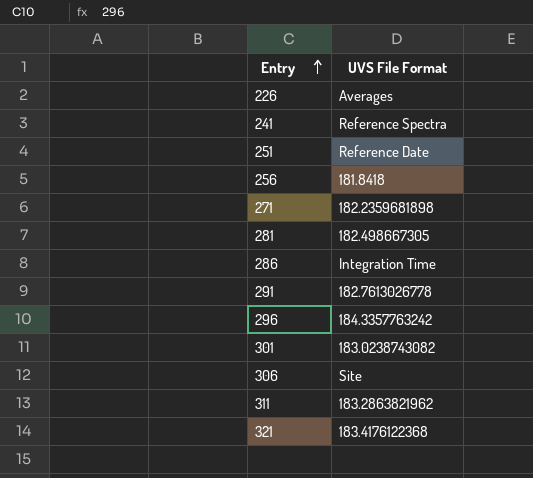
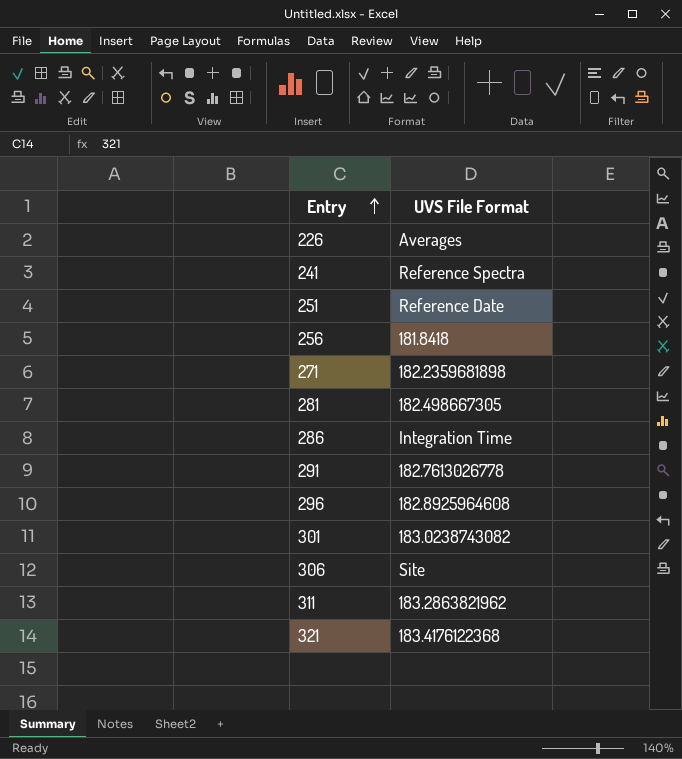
296 | UVS File Format: 184.3357763242 -> 182.8925964608

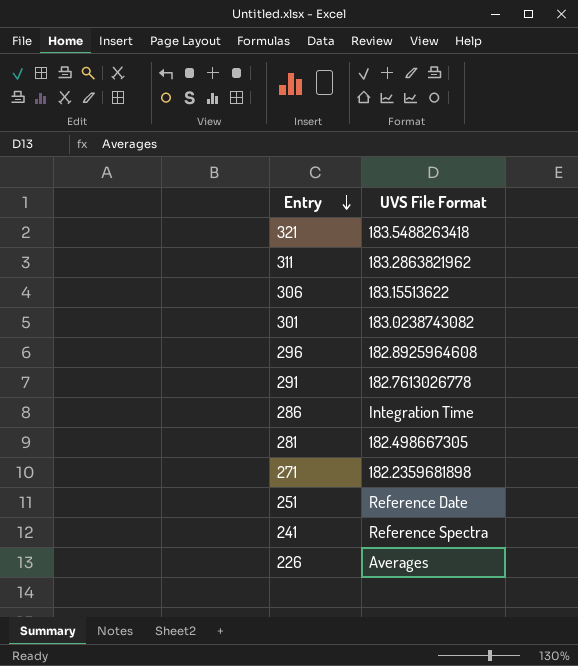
row order: Entry ascending -> Entry descending
row 256: 181.8418 -> none
321 | UVS File Format: 183.4176122368 -> 183.5488263418
306 | UVS File Format: Site -> 183.15513622

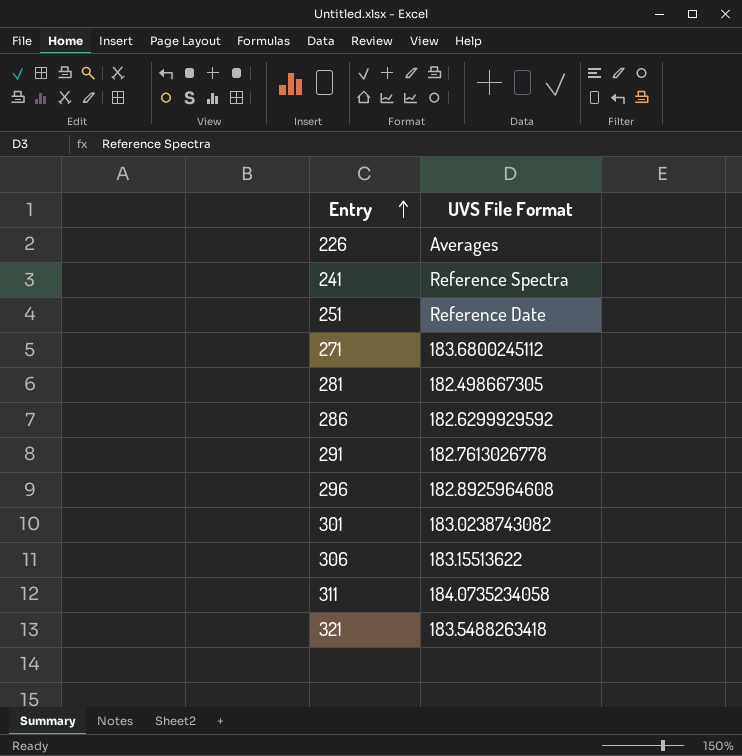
row order: Entry descending -> Entry ascending
271 | UVS File Format: 182.2359681898 -> 183.6800245112
286 | UVS File Format: Integration Time -> 182.6299929592
311 | UVS File Format: 183.2863821962 -> 184.0735234058

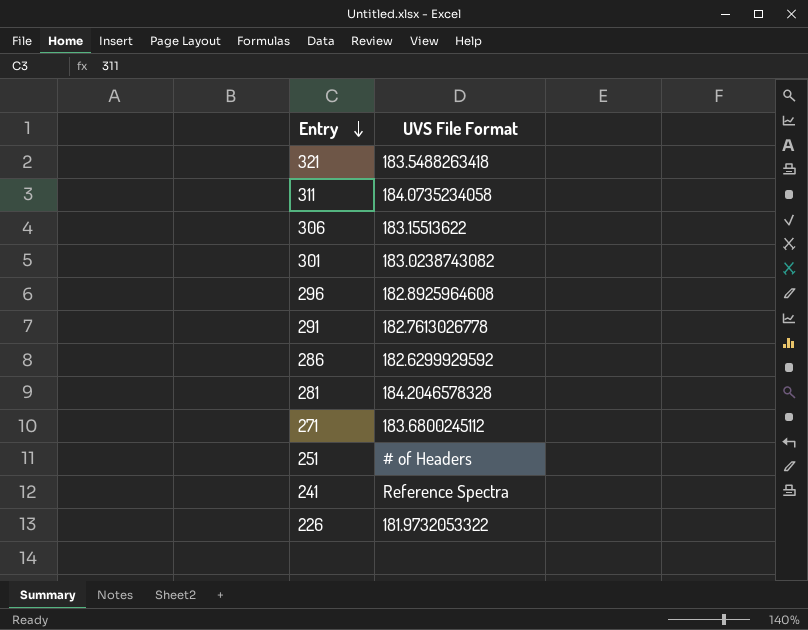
row order: Entry ascending -> Entry descending
281 | UVS File Format: 182.498667305 -> 184.2046578328
251 | UVS File Format: Reference Date -> # of Headers
226 | UVS File Format: Averages -> 181.9732053322

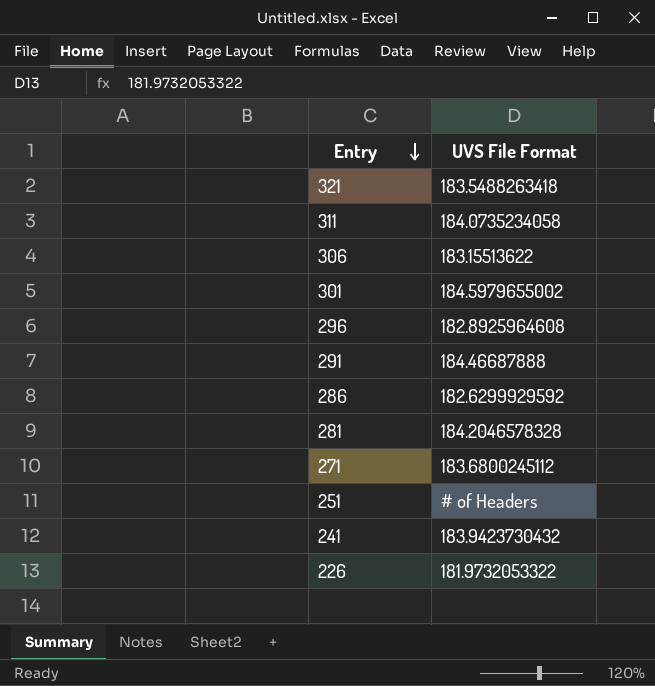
301 | UVS File Format: 183.0238743082 -> 184.5979655002
291 | UVS File Format: 182.7613026778 -> 184.46687888
241 | UVS File Format: Reference Spectra -> 183.9423730432

